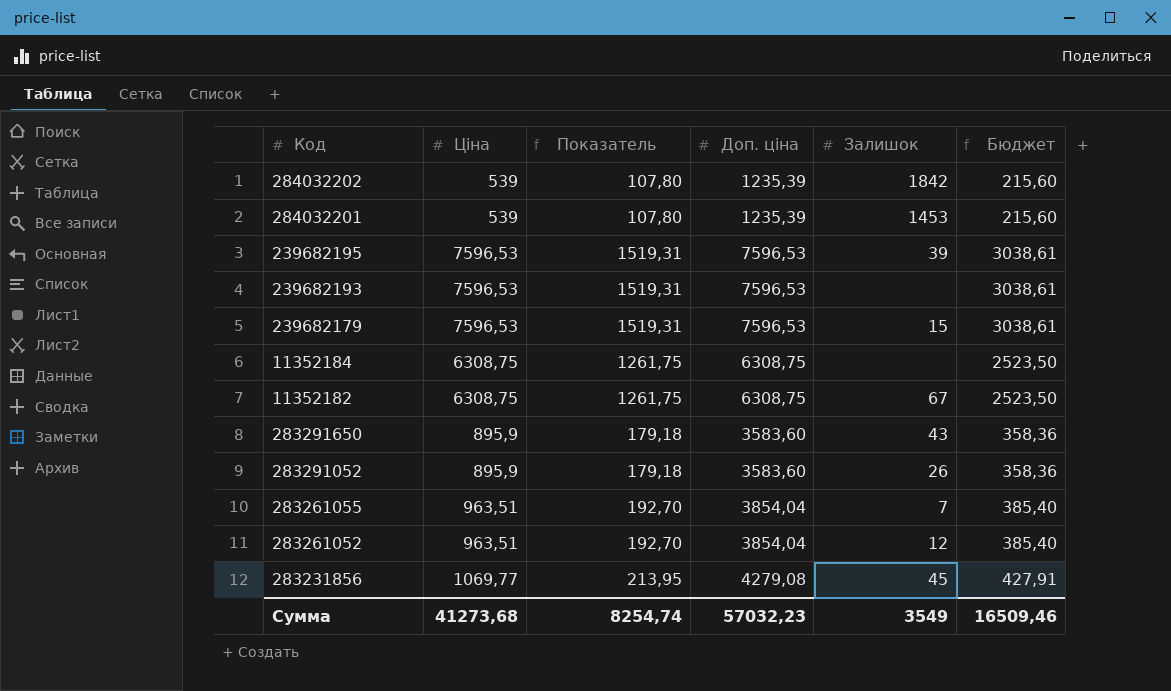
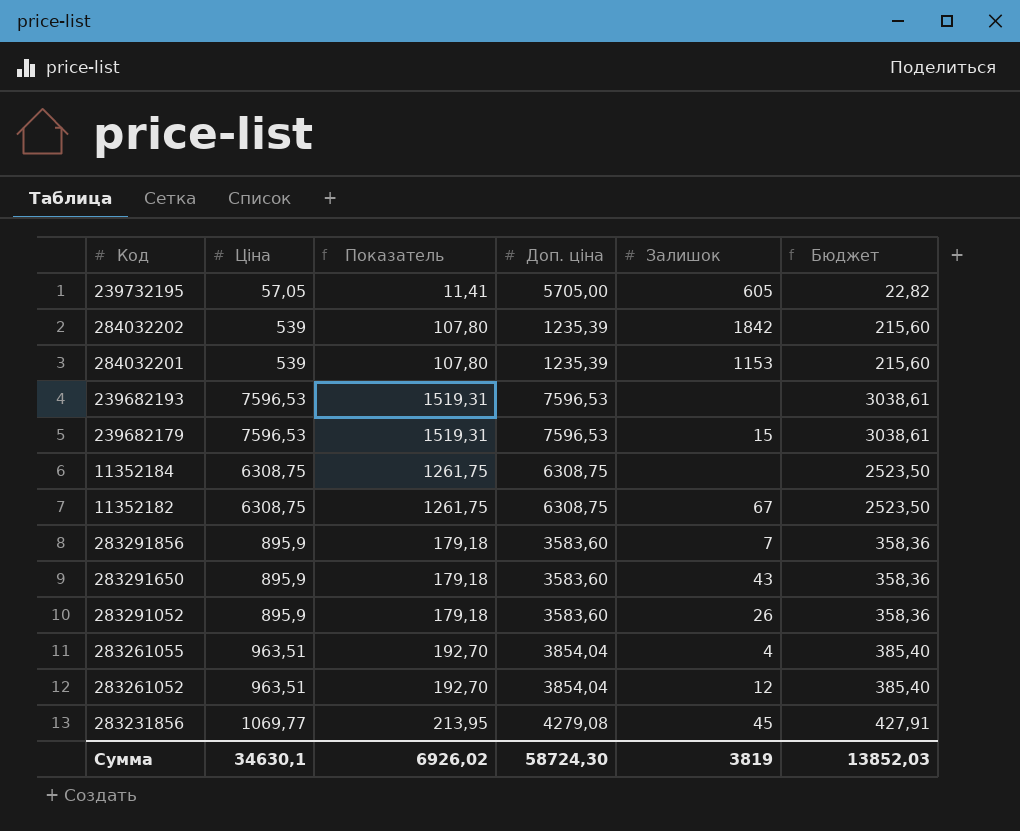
row 239682195: 7596,53 | 1519,31 | 7596,53 | 39 | 3038,61 -> none
row 239732195: none -> 57,05 | 11,41 | 5705,00 | 605 | 22,82
284032201 | Залишок: 1453 -> 1153
row 283291856: none -> 895,9 | 179,18 | 3583,60 | 7 | 358,36
283261055 | Залишок: 7 -> 4
Сумма | Ціна: 41273,68 -> 34630,1
Сумма | Показатель: 8254,74 -> 6926,02
Сумма | Доп. ціна: 57032,23 -> 58724,30
Сумма | Залишок: 3549 -> 3819
Сумма | Бюджет: 16509,46 -> 13852,03

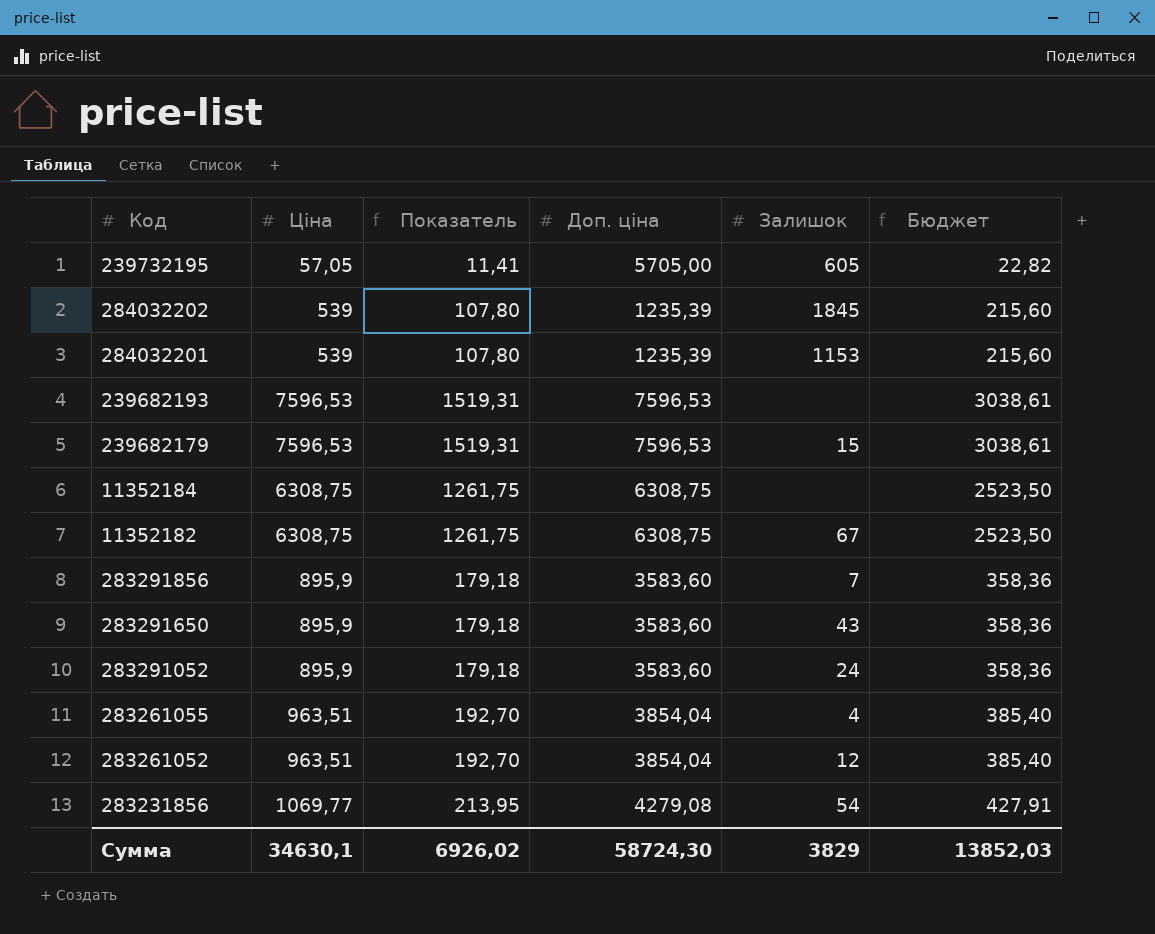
284032202 | Залишок: 1842 -> 1845
283291052 | Залишок: 26 -> 24
283231856 | Залишок: 45 -> 54
Сумма | Залишок: 3819 -> 3829

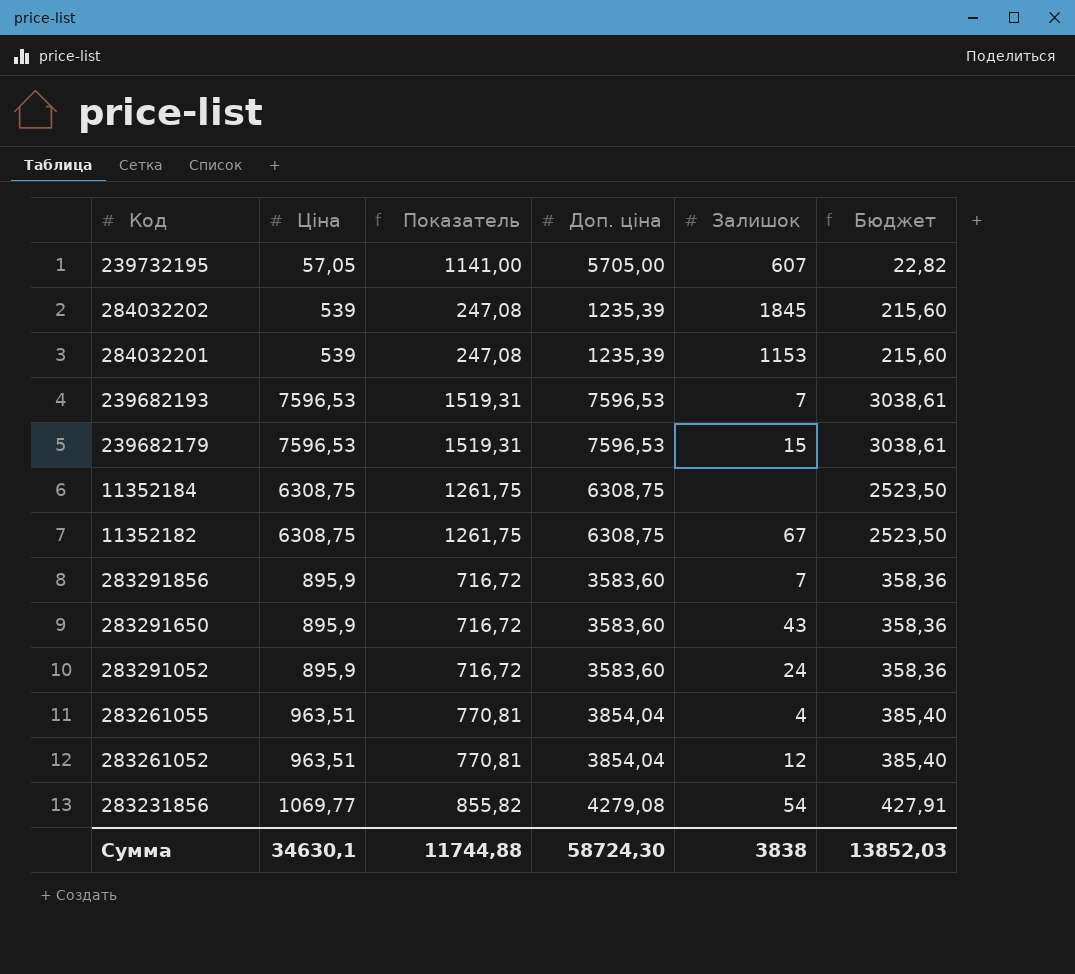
column Показатель | formula: [Ціна] * 0,2 -> [Доп. ціна] * 0,2
239732195 | Залишок: 605 -> 607
239682193 | Залишок: none -> 7
Сумма | Показатель: 6926,02 -> 11744,88
Сумма | Залишок: 3829 -> 3838

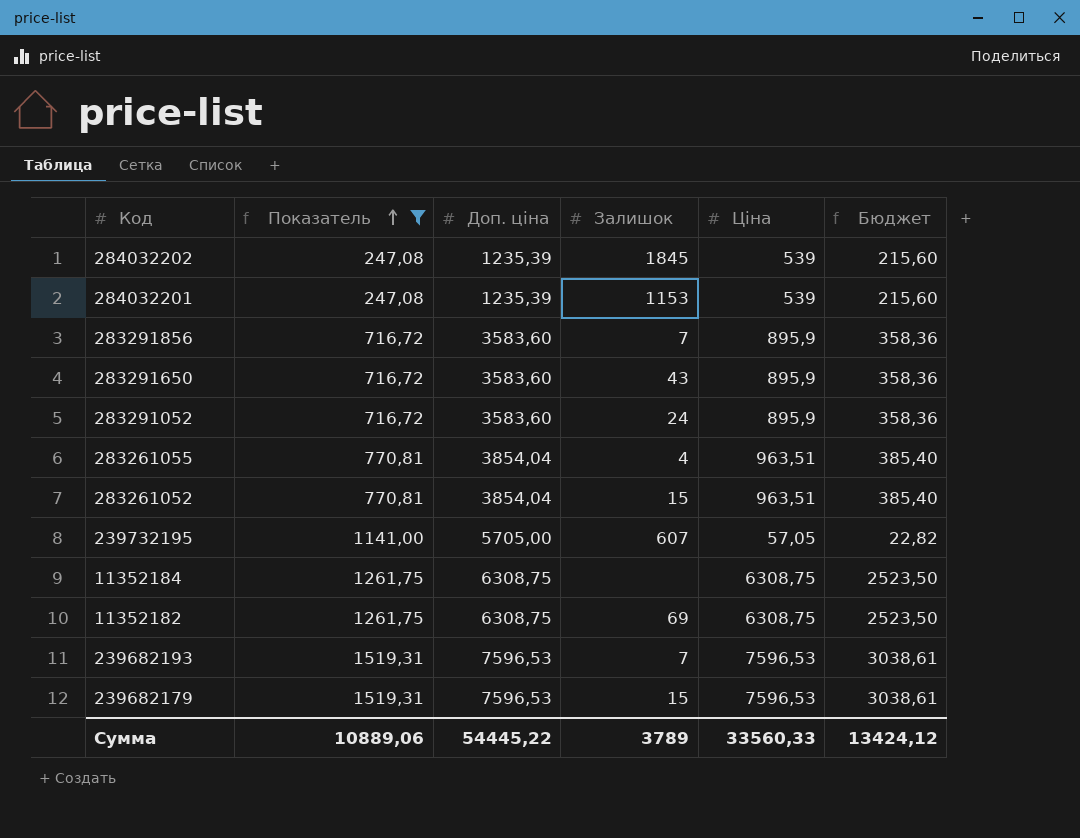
filter: none -> Показатель != 855,82
row order: none -> Показатель ascending
column Ціна | position: 2 -> 5
283261052 | Залишок: 12 -> 15
11352182 | Залишок: 67 -> 69
Сумма | Показатель: 11744,88 -> 10889,06
Сумма | Доп. ціна: 58724,30 -> 54445,22
Сумма | Залишок: 3838 -> 3789
Сумма | Ціна: 34630,1 -> 33560,33
Сумма | Бюджет: 13852,03 -> 13424,12

